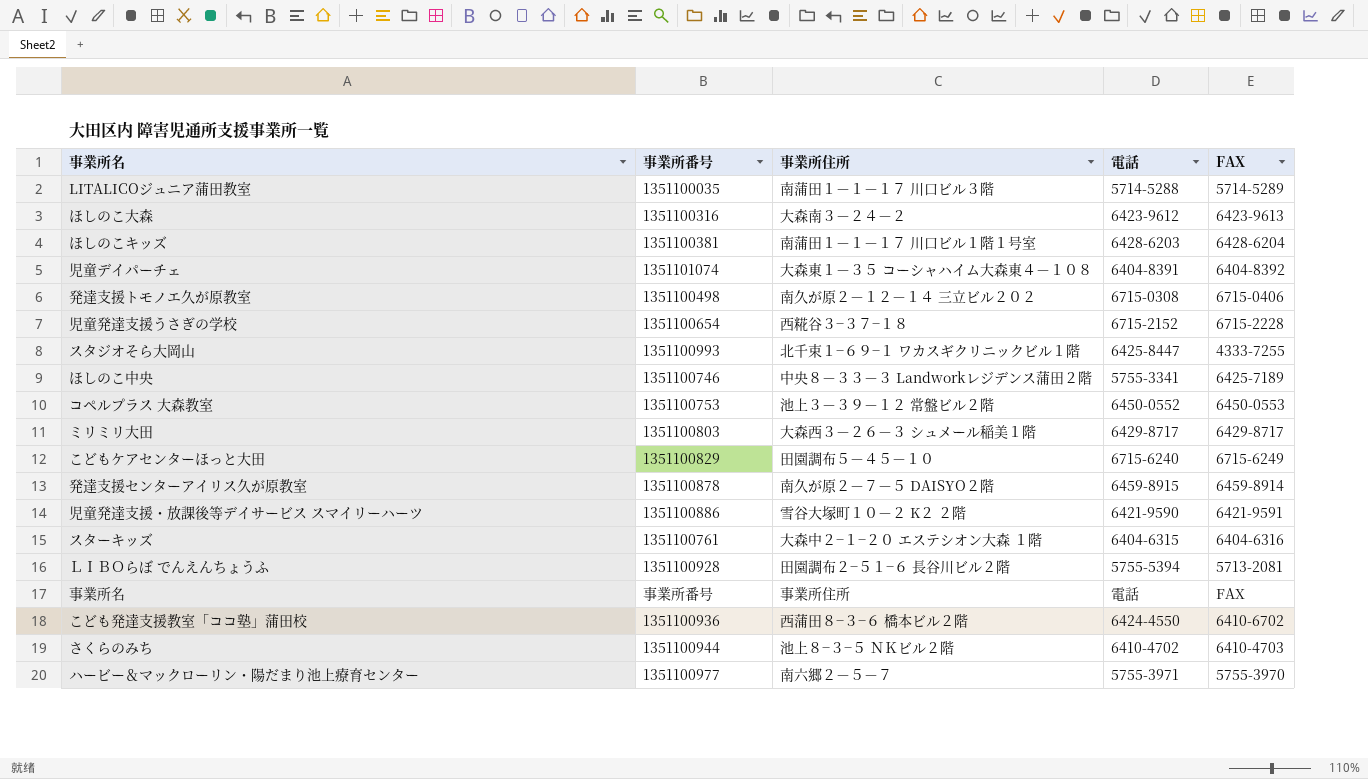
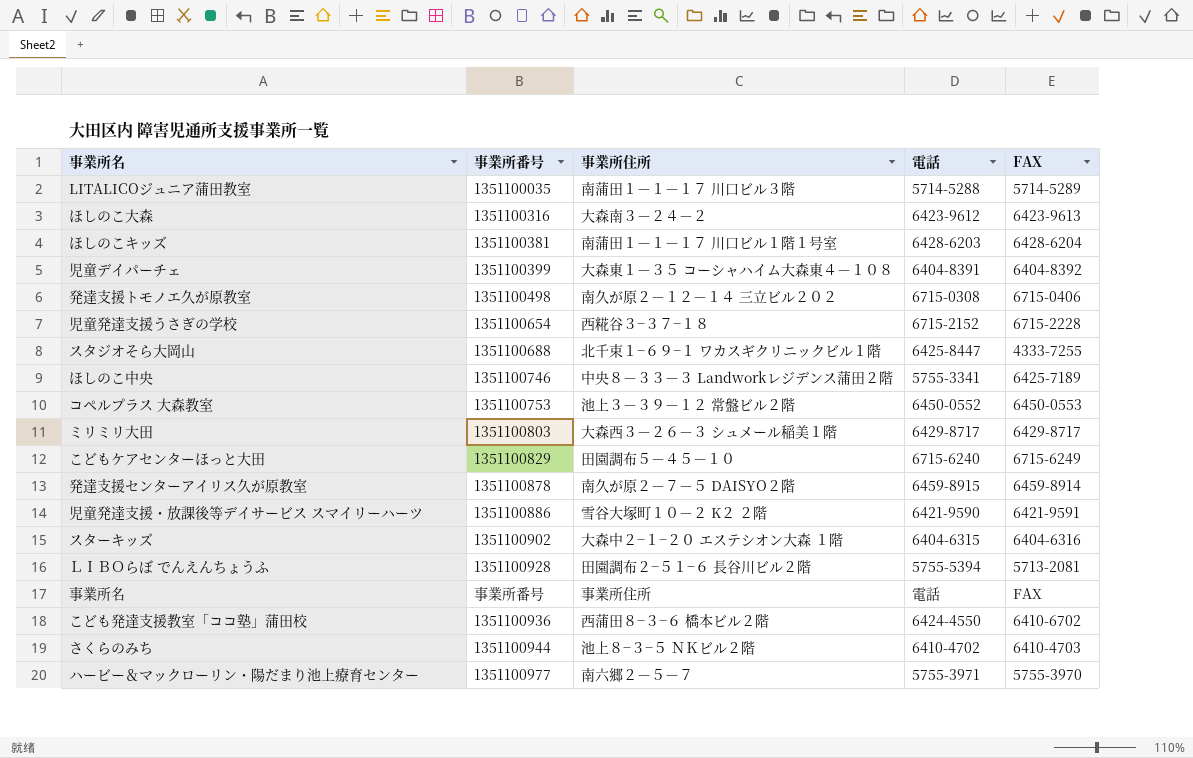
児童デイパーチェ | 事業所番号: 1351101074 -> 1351100399
スタジオそら大岡山 | 事業所番号: 1351100993 -> 1351100688
スターキッズ | 事業所番号: 1351100761 -> 1351100902

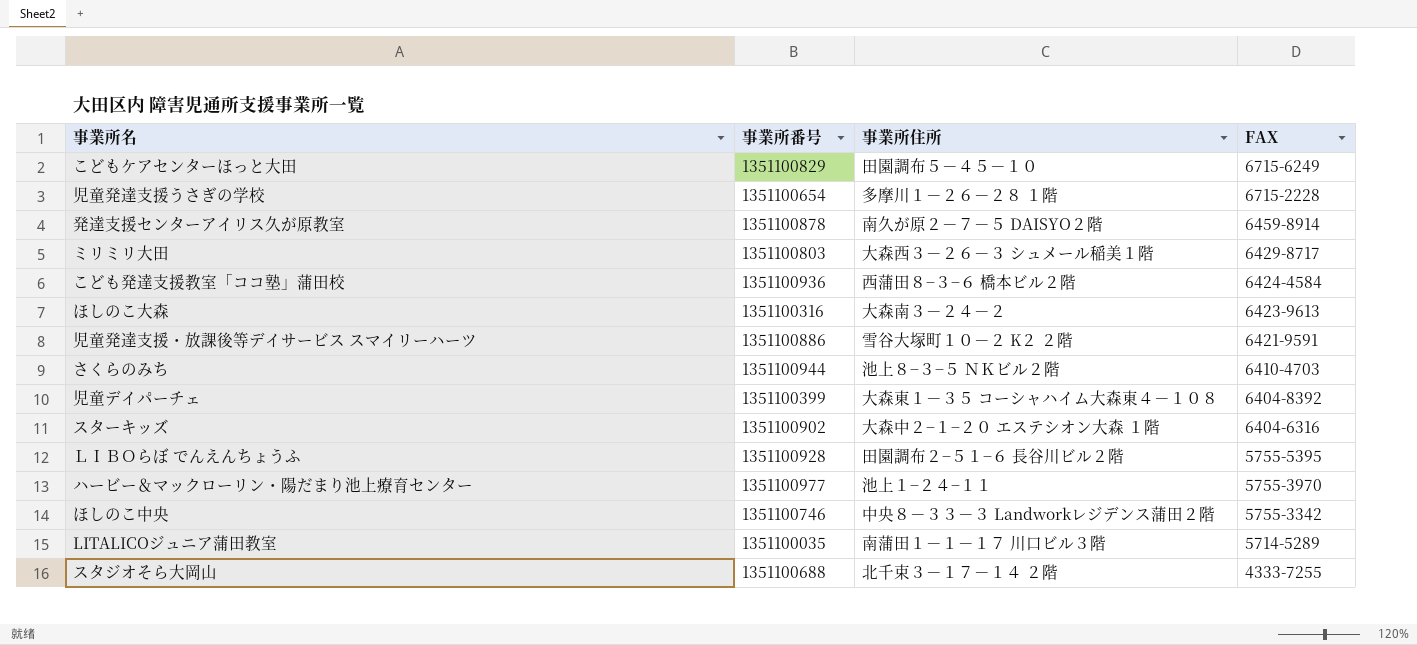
row order: none -> FAX descending
column 電話 | position: 4 -> none
row ほしのこキッズ: 1351100381 | 南蒲田１－１－１７ 川口ビル１階１号室 | 6428-6203 | 6428-6204 -> none
row 発達支援トモノエ久が原教室: 1351100498 | 南久が原２－１２－１４ 三立ビル２０２ | 6715-0308 | 6715-0406 -> none
row コペルプラス 大森教室: 1351100753 | 池上３－３９－１２ 常盤ビル２階 | 6450-0552 | 6450-0553 -> none
row 事業所名: 事業所番号 | 事業所住所 | 電話 | FAX -> none
児童発達支援うさぎの学校 | 事業所住所: 西糀谷３−３７−１８ -> 多摩川１－２６－２８ １階
こども発達支援教室「ココ塾」蒲田校 | FAX: 6410-6702 -> 6424-4584
ＬＩＢＯらぼ でんえんちょうふ | FAX: 5713-2081 -> 5755-5395
ハービー＆マックローリン・陽だまり池上療育センター | 事業所住所: 南六郷２－５－７ -> 池上１−２４−１１
ほしのこ中央 | FAX: 6425-7189 -> 5755-3342
スタジオそら大岡山 | 事業所住所: 北千束１−６９−１ ワカスギクリニックビル１階 -> 北千束３－１７－１４ ２階

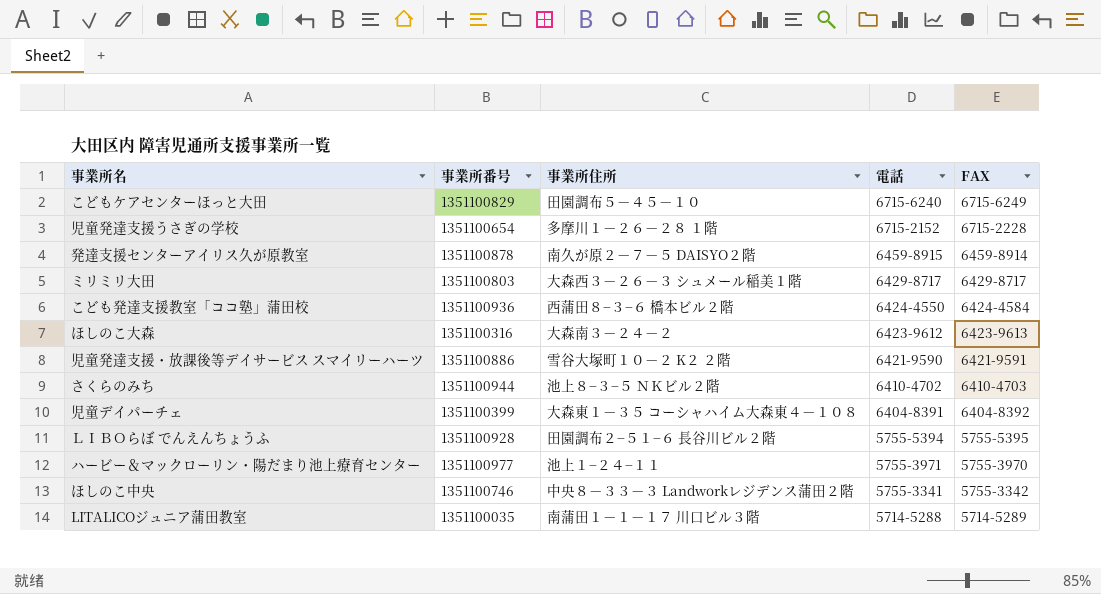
column 電話 | position: none -> 4
row スターキッズ: 1351100902 | 大森中２−１−２０ エステシオン大森 １階 | 6404-6316 -> none
row スタジオそら大岡山: 1351100688 | 北千束３－１７－１４ ２階 | 4333-7255 -> none

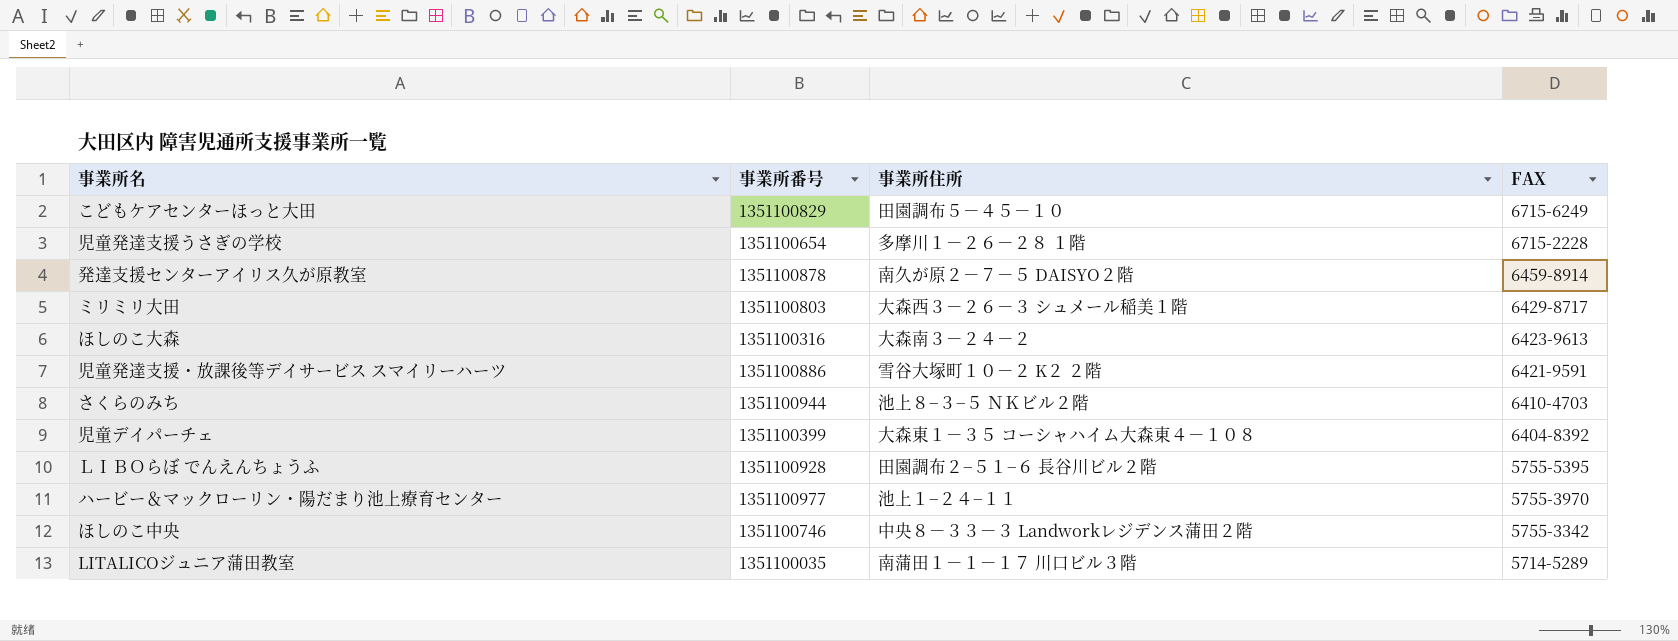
column 電話 | position: 4 -> none
row こども発達支援教室「ココ塾」蒲田校: 1351100936 | 西蒲田８−３−６ 橋本ビル２階 | 6424-4550 | 6424-4584 -> none

